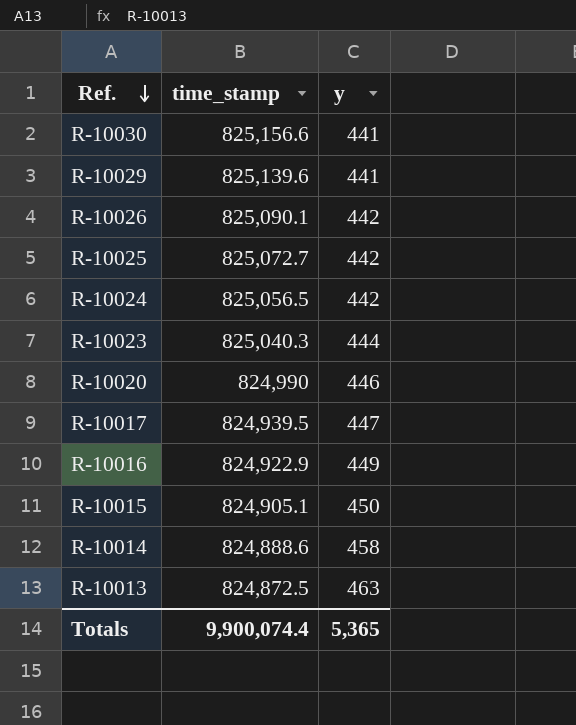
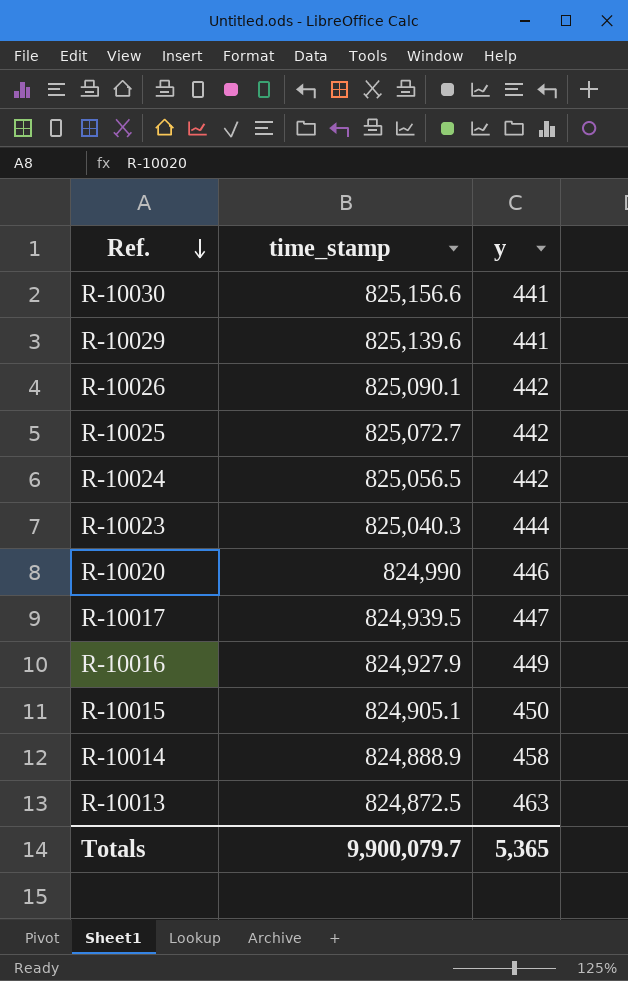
R-10016 | time_stamp: 824,922.9 -> 824,927.9
R-10014 | time_stamp: 824,888.6 -> 824,888.9
Totals | time_stamp: 9,900,074.4 -> 9,900,079.7

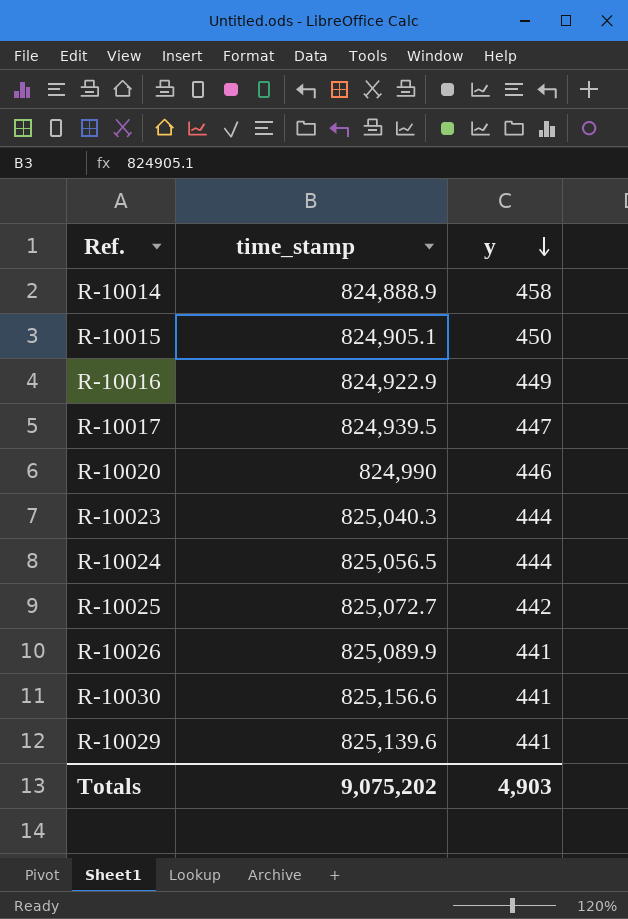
row order: Ref. descending -> y descending
row R-10013: 824,872.5 | 463 -> none
R-10016 | time_stamp: 824,927.9 -> 824,922.9
R-10024 | y: 442 -> 444
R-10026 | time_stamp: 825,090.1 -> 825,089.9
R-10026 | y: 442 -> 441
Totals | time_stamp: 9,900,079.7 -> 9,075,202
Totals | y: 5,365 -> 4,903

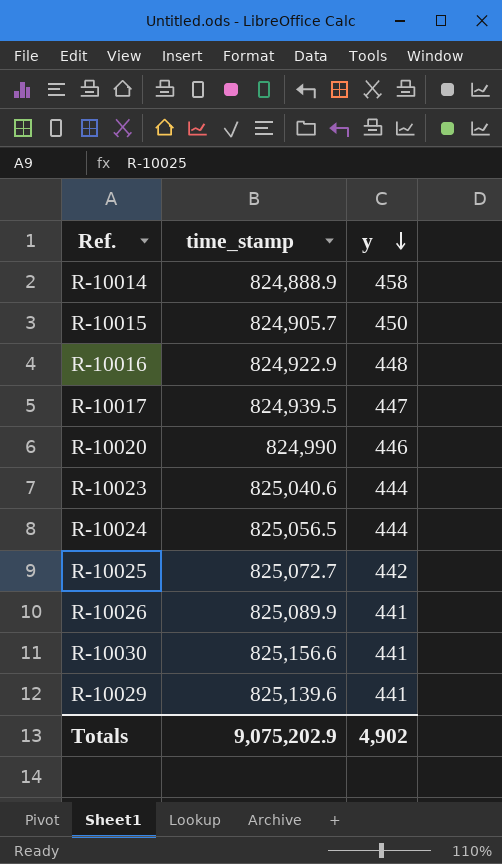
R-10015 | time_stamp: 824,905.1 -> 824,905.7
R-10016 | y: 449 -> 448
R-10023 | time_stamp: 825,040.3 -> 825,040.6
Totals | time_stamp: 9,075,202 -> 9,075,202.9
Totals | y: 4,903 -> 4,902

